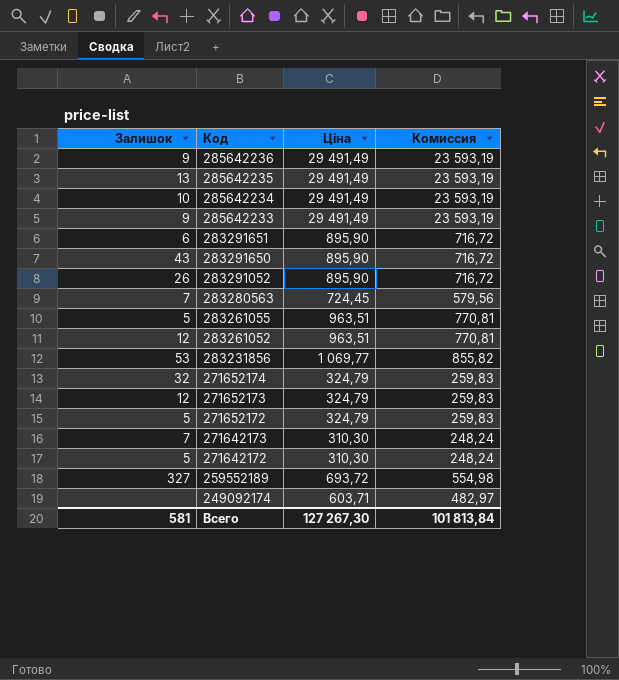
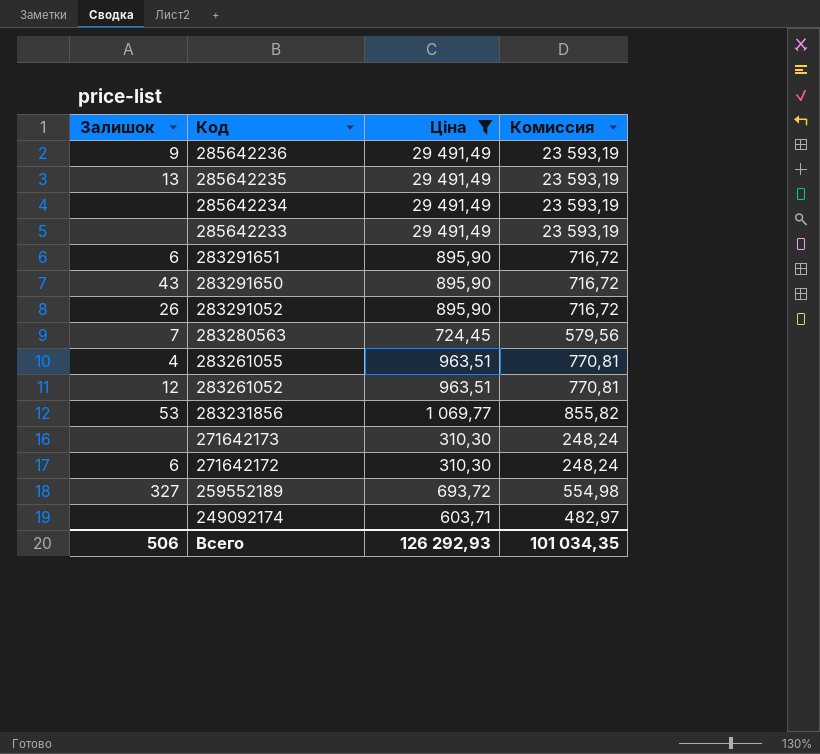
filter: none -> Ціна != 324,79
285642234 | Залишок: 10 -> none
285642233 | Залишок: 9 -> none
283261055 | Залишок: 5 -> 4
271642173 | Залишок: 7 -> none
271642172 | Залишок: 5 -> 6
Всего | Залишок: 581 -> 506
Всего | Ціна: 127 267,30 -> 126 292,93
Всего | Комиссия: 101 813,84 -> 101 034,35

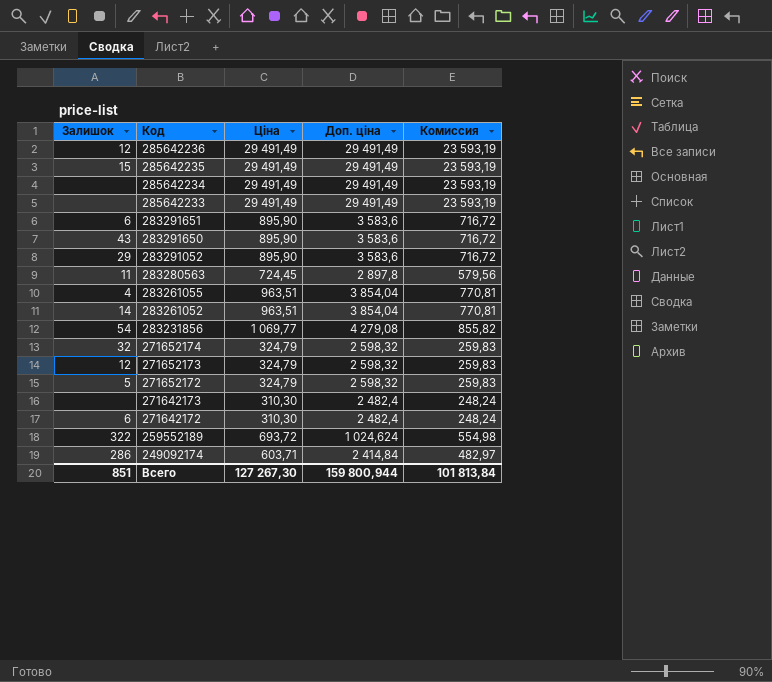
filter: Ціна != 324,79 -> none
column Доп. ціна | position: none -> 4
285642236 | Залишок: 9 -> 12
285642235 | Залишок: 13 -> 15
283291052 | Залишок: 26 -> 29
283280563 | Залишок: 7 -> 11
283261052 | Залишок: 12 -> 14
283231856 | Залишок: 53 -> 54
259552189 | Залишок: 327 -> 322
249092174 | Залишок: none -> 286
Всего | Залишок: 506 -> 851
Всего | Ціна: 126 292,93 -> 127 267,30
Всего | Комиссия: 101 034,35 -> 101 813,84

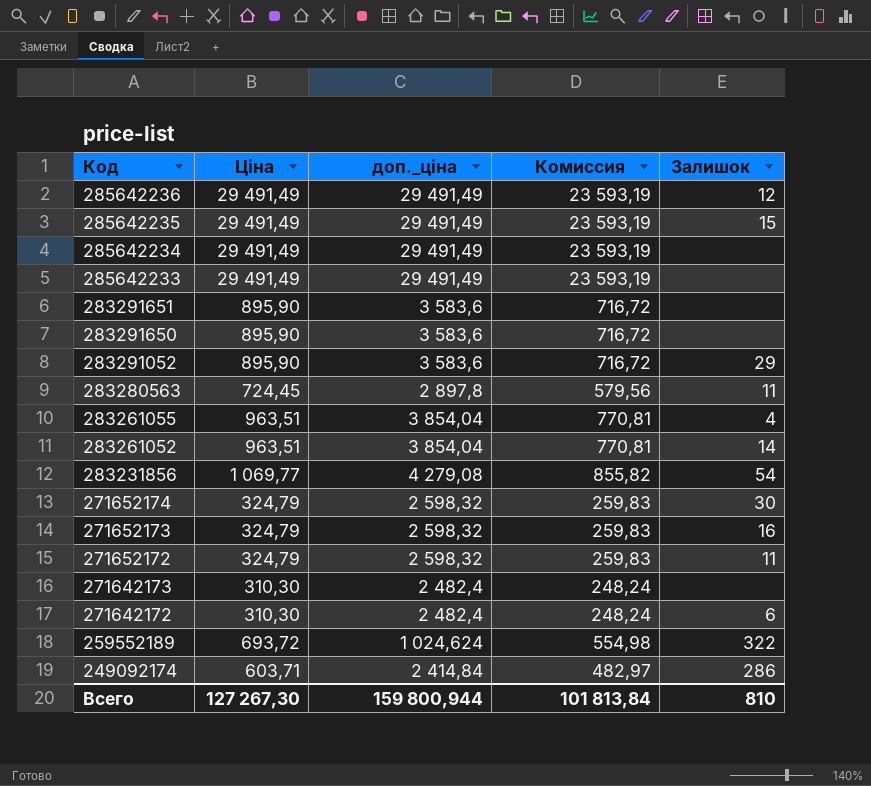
column name: Доп. ціна -> доп._ціна
column Залишок | position: 1 -> 5
283291651 | Залишок: 6 -> none
283291650 | Залишок: 43 -> none
271652174 | Залишок: 32 -> 30
271652173 | Залишок: 12 -> 16
271652172 | Залишок: 5 -> 11
Всего | Залишок: 851 -> 810

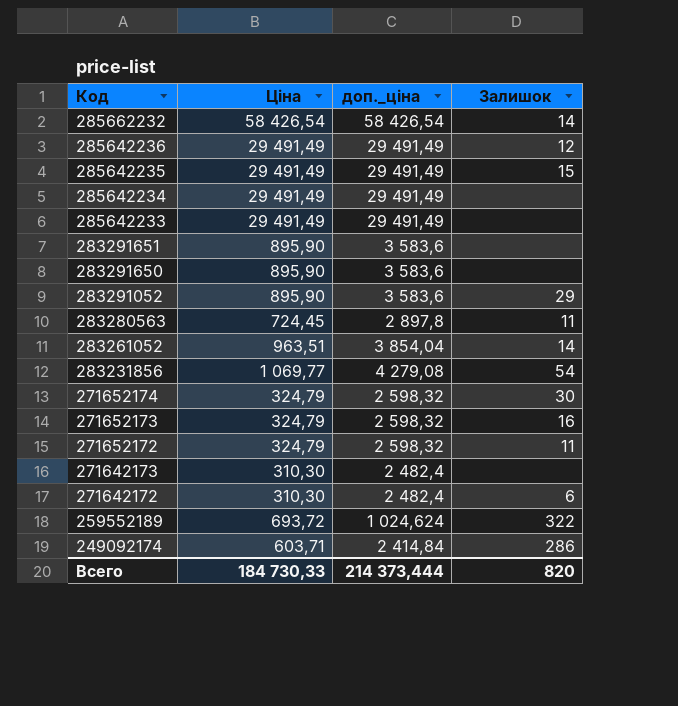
column Комиссия | formula: [Ціна] * 0,8 -> none
row 283261055: 963,51 | 3 854,04 | 770,81 | 4 -> none
row 285662232: none -> 58 426,54 | 58 426,54 | 14
Всего | Ціна: 127 267,30 -> 184 730,33
Всего | доп._ціна: 159 800,944 -> 214 373,444
Всего | Залишок: 810 -> 820

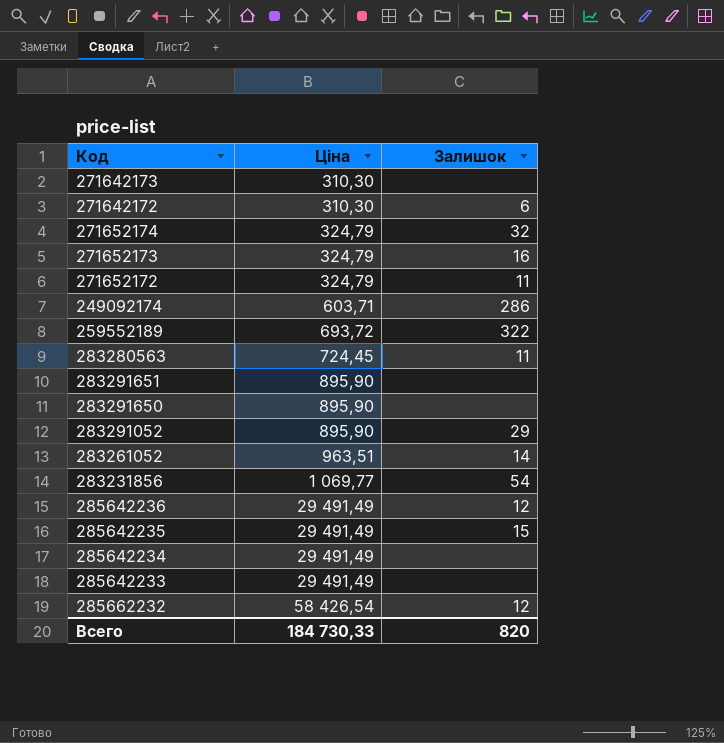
row order: Код descending -> Ціна ascending
column доп._ціна | position: 3 -> none
271652174 | Залишок: 30 -> 32
285662232 | Залишок: 14 -> 12

